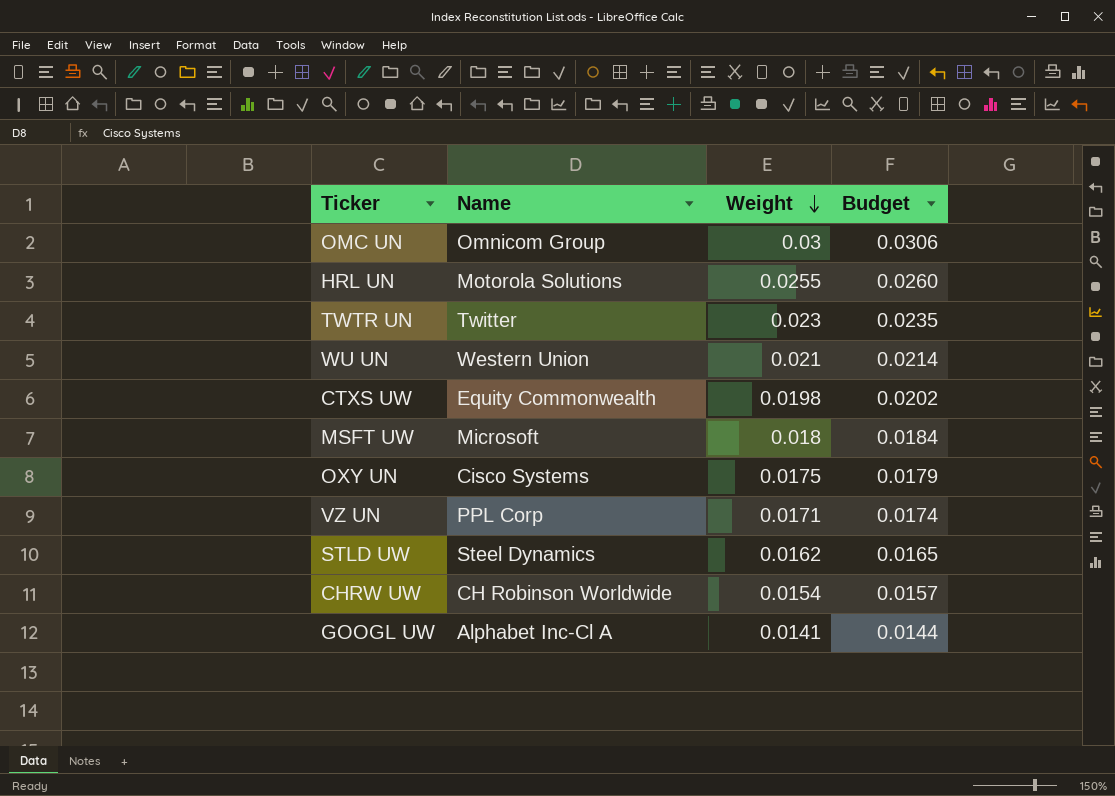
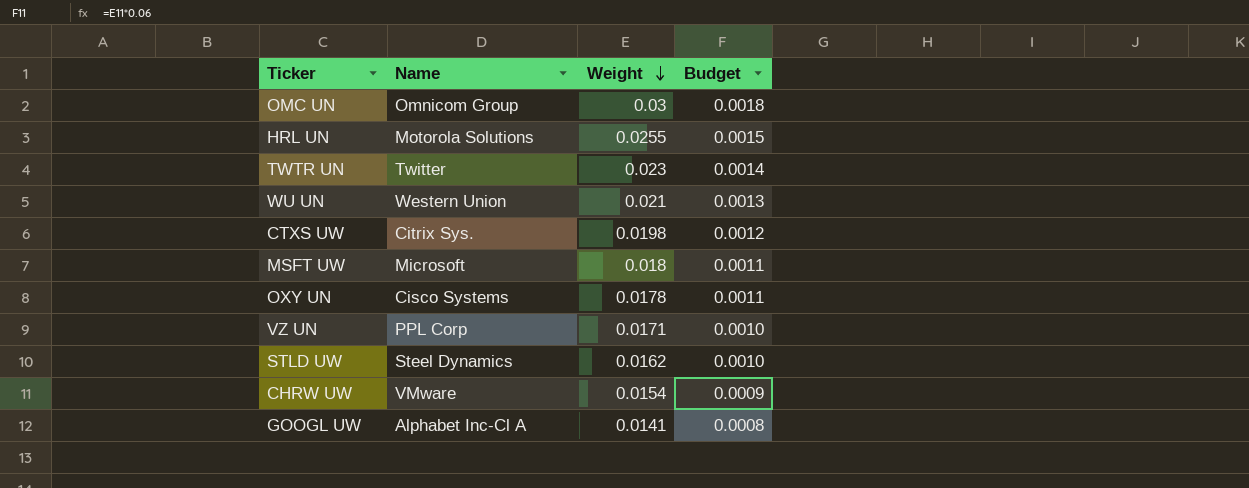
column Budget | formula: [Weight] * 1.02 -> [Weight] * 0.06
CTXS UW | Name: Equity Commonwealth -> Citrix Sys.
OXY UN | Weight: 0.0175 -> 0.0178
CHRW UW | Name: CH Robinson Worldwide -> VMware

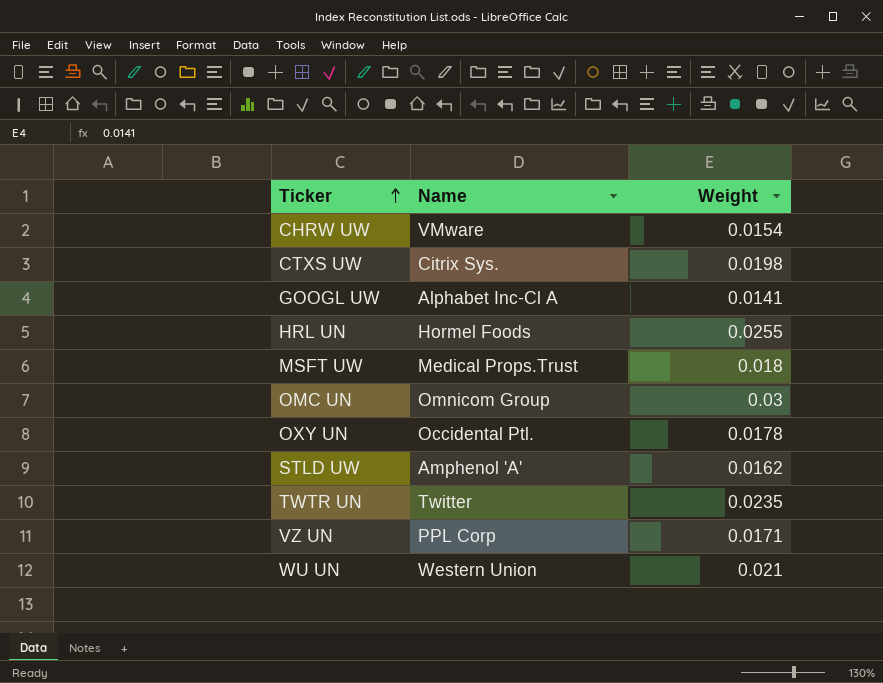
row order: Weight descending -> Ticker ascending
column Budget | formula: [Weight] * 0.06 -> none
HRL UN | Name: Motorola Solutions -> Hormel Foods
MSFT UW | Name: Microsoft -> Medical Props.Trust
OXY UN | Name: Cisco Systems -> Occidental Ptl.
STLD UW | Name: Steel Dynamics -> Amphenol 'A'
TWTR UN | Weight: 0.023 -> 0.0235

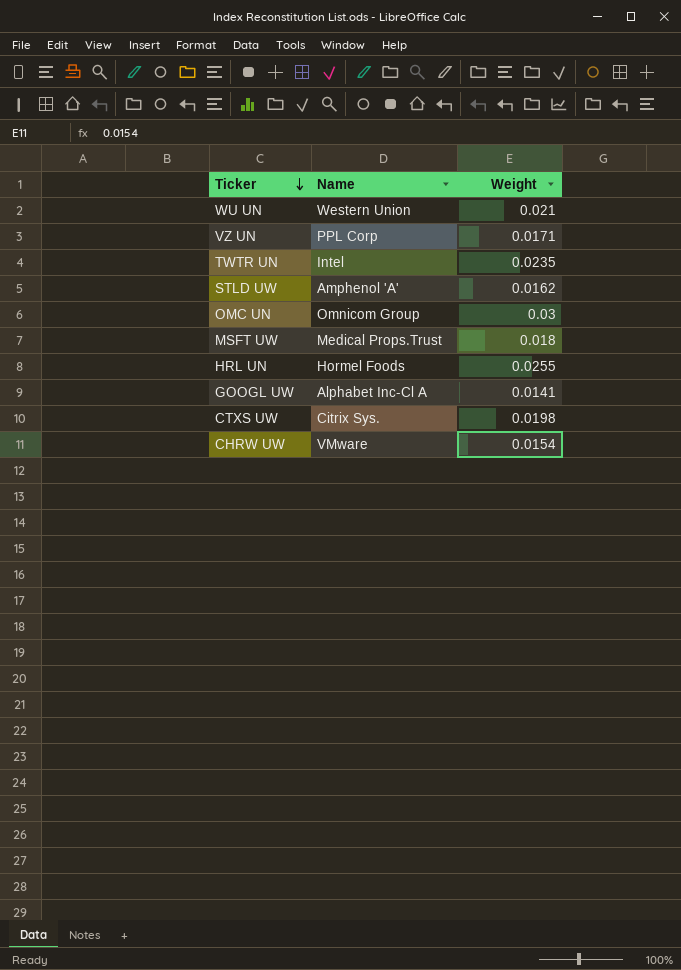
row order: Ticker ascending -> Ticker descending
row OXY UN: Occidental Ptl. | 0.0178 -> none
TWTR UN | Name: Twitter -> Intel

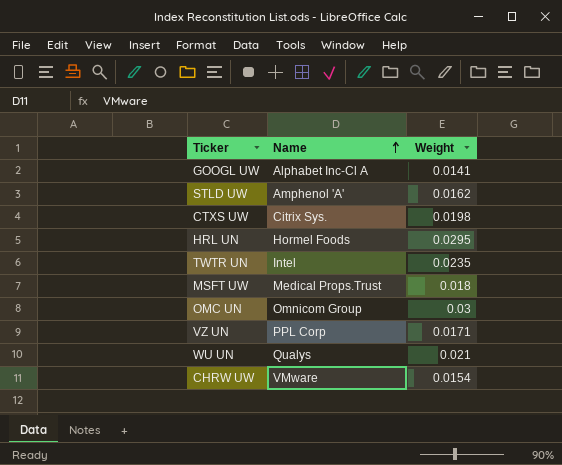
row order: Ticker descending -> Name ascending
HRL UN | Weight: 0.0255 -> 0.0295
WU UN | Name: Western Union -> Qualys

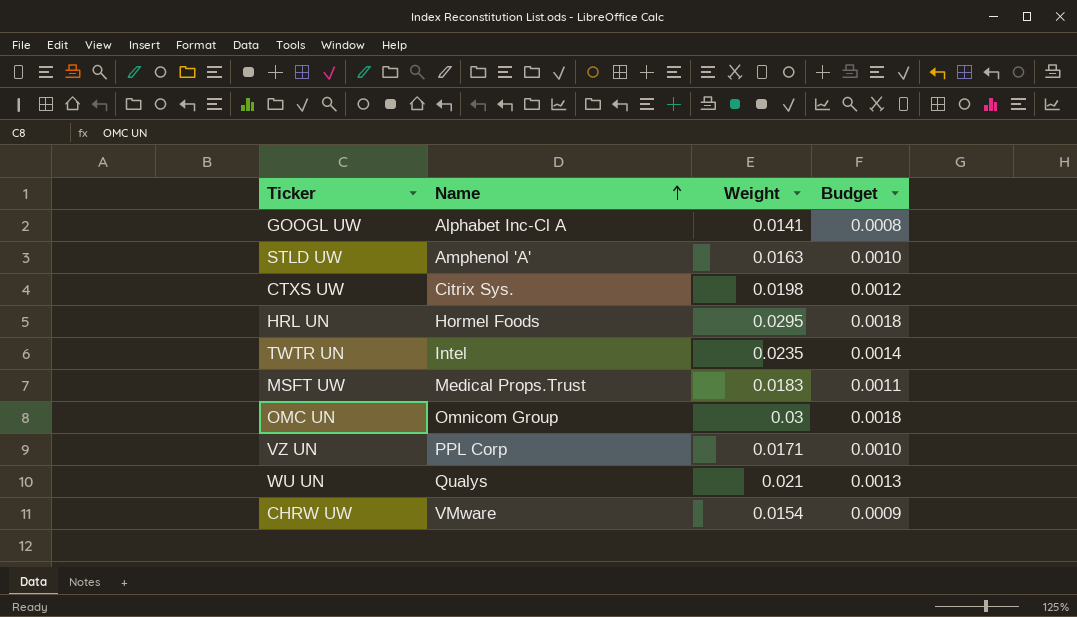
column Budget | formula: none -> [Weight] * 0.06
STLD UW | Weight: 0.0162 -> 0.0163
MSFT UW | Weight: 0.018 -> 0.0183

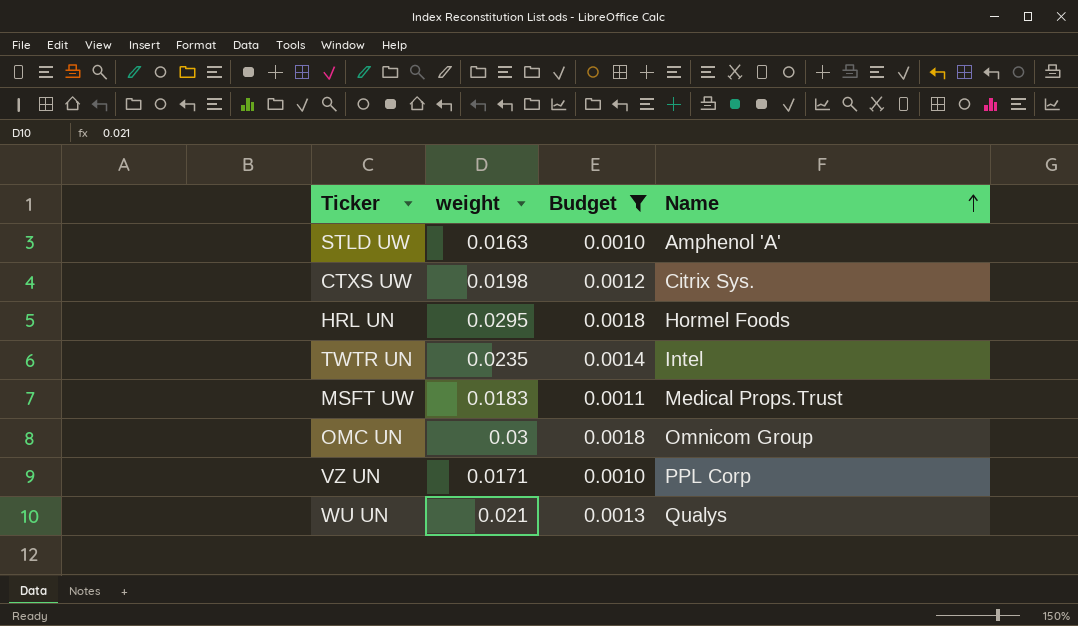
filter: none -> Budget >= 0.0010
column name: Weight -> weight
column Name | position: 2 -> 4

